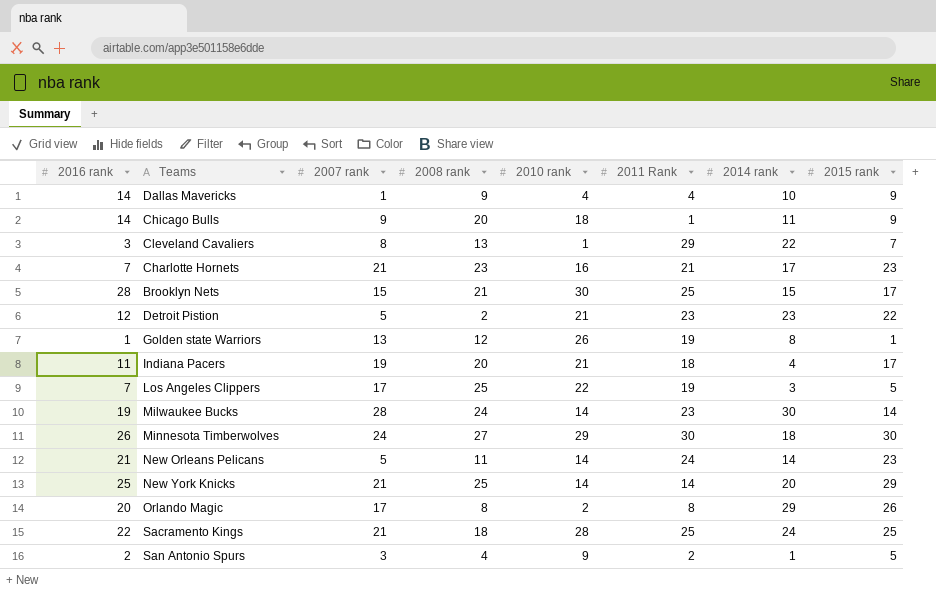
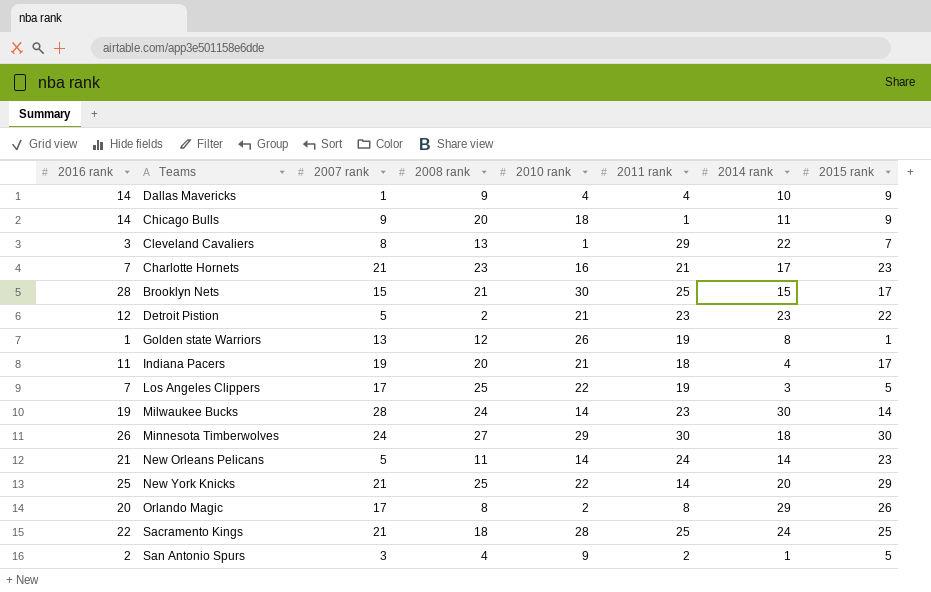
column name: 2011 Rank -> 2011 rank
New York Knicks | 2010 rank: 14 -> 22

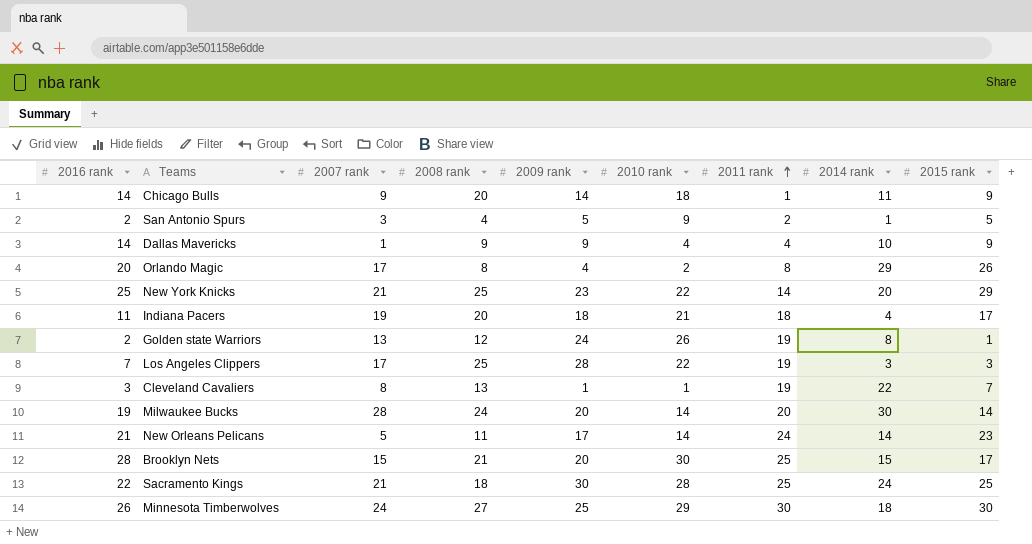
row order: none -> 2011 rank ascending
column 2009 rank | position: none -> 5
row Charlotte Hornets: 7 | 21 | 23 | 16 | 21 | 17 | 23 -> none
row Detroit Pistion: 12 | 5 | 2 | 21 | 23 | 23 | 22 -> none
Golden state Warriors | 2016 rank: 1 -> 2
Los Angeles Clippers | 2015 rank: 5 -> 3
Cleveland Cavaliers | 2011 rank: 29 -> 19
Milwaukee Bucks | 2011 rank: 23 -> 20

